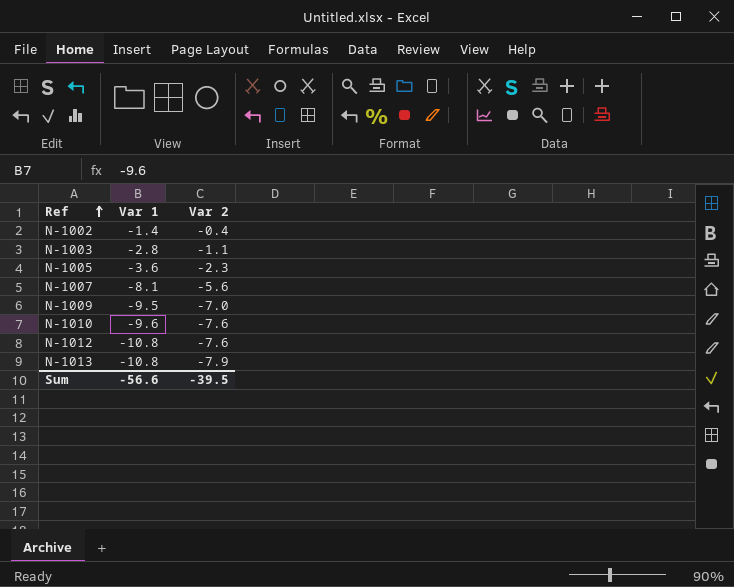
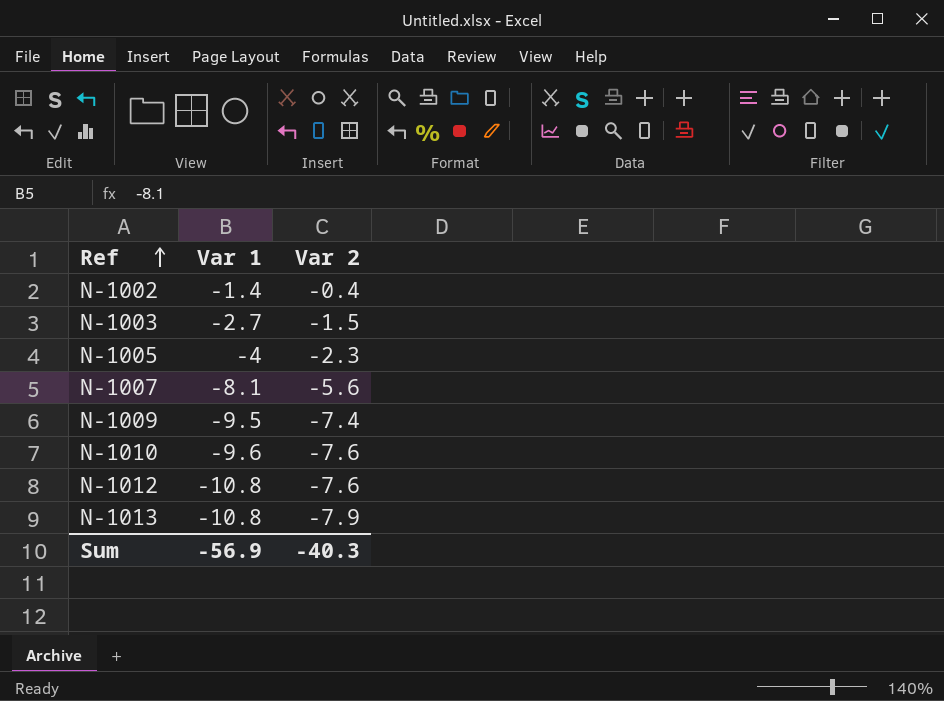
N-1003 | Var 1: -2.8 -> -2.7
N-1003 | Var 2: -1.1 -> -1.5
N-1005 | Var 1: -3.6 -> -4
N-1009 | Var 2: -7.0 -> -7.4
Sum | Var 1: -56.6 -> -56.9
Sum | Var 2: -39.5 -> -40.3

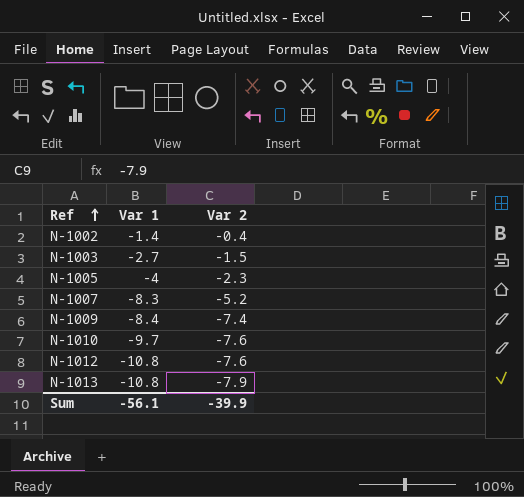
N-1007 | Var 1: -8.1 -> -8.3
N-1007 | Var 2: -5.6 -> -5.2
N-1009 | Var 1: -9.5 -> -8.4
N-1010 | Var 1: -9.6 -> -9.7
Sum | Var 1: -56.9 -> -56.1
Sum | Var 2: -40.3 -> -39.9

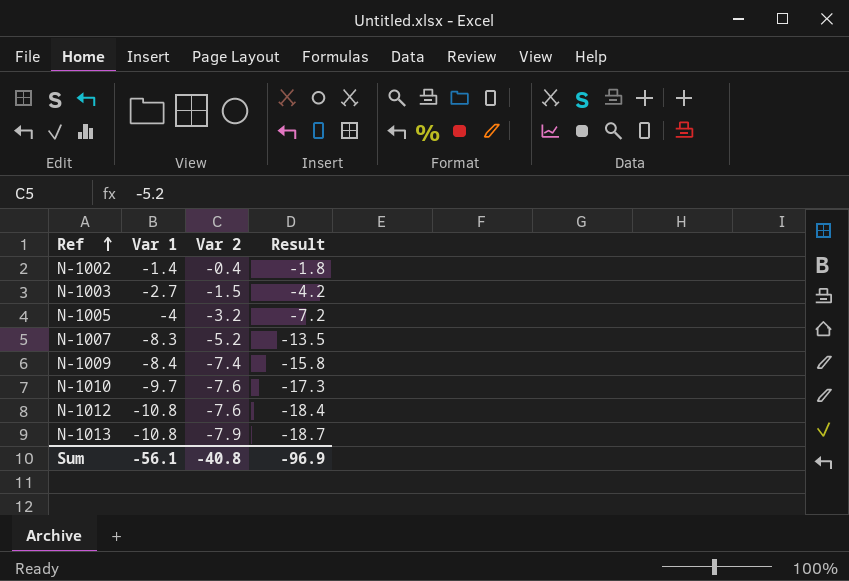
column Result | formula: none -> [Var 1] + [Var 2]
N-1005 | Var 2: -2.3 -> -3.2
Sum | Var 2: -39.9 -> -40.8

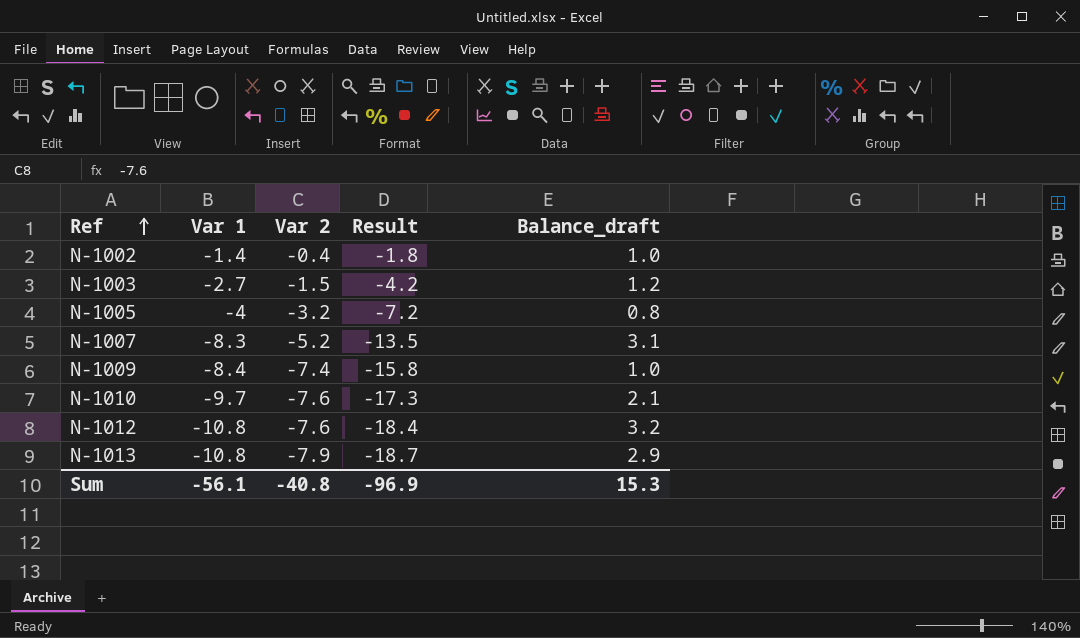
column Balance_draft | formula: none -> [Var 2] - [Var 1]

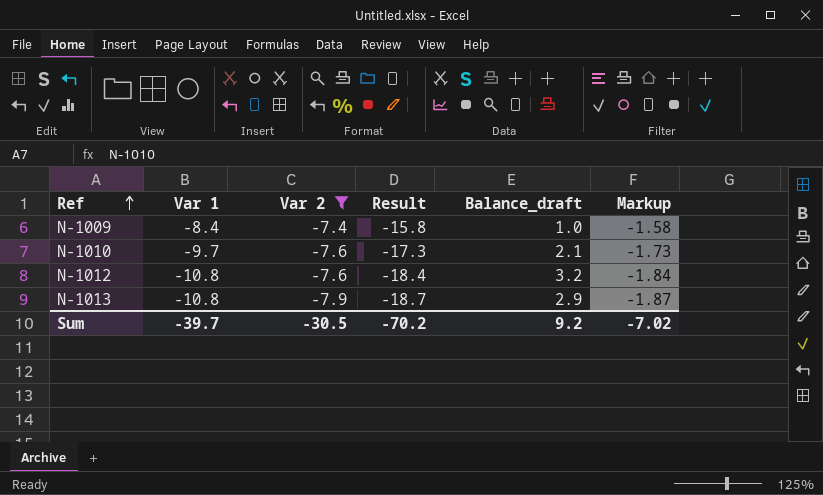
filter: none -> Var 2 <= -7.4
column Markup | formula: none -> [Result] * 0.1
Sum | Var 1: -56.1 -> -39.7
Sum | Var 2: -40.8 -> -30.5
Sum | Result: -96.9 -> -70.2
Sum | Balance_draft: 15.3 -> 9.2

